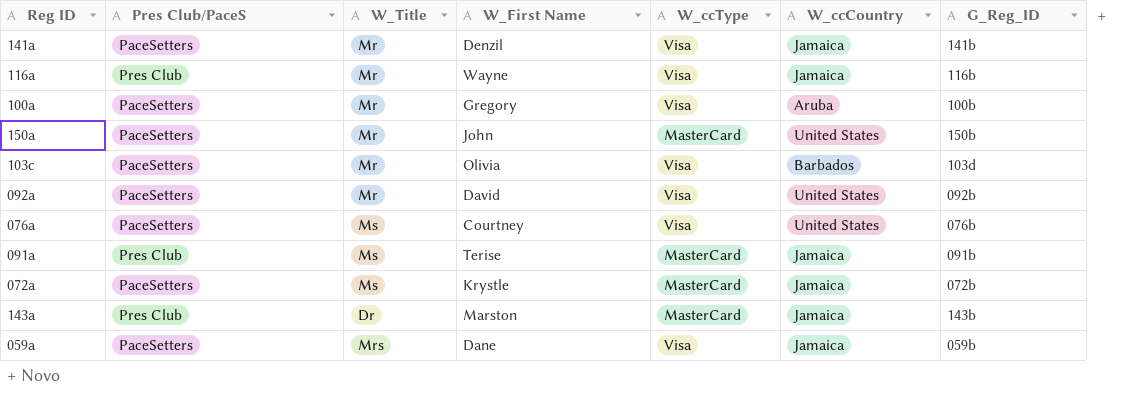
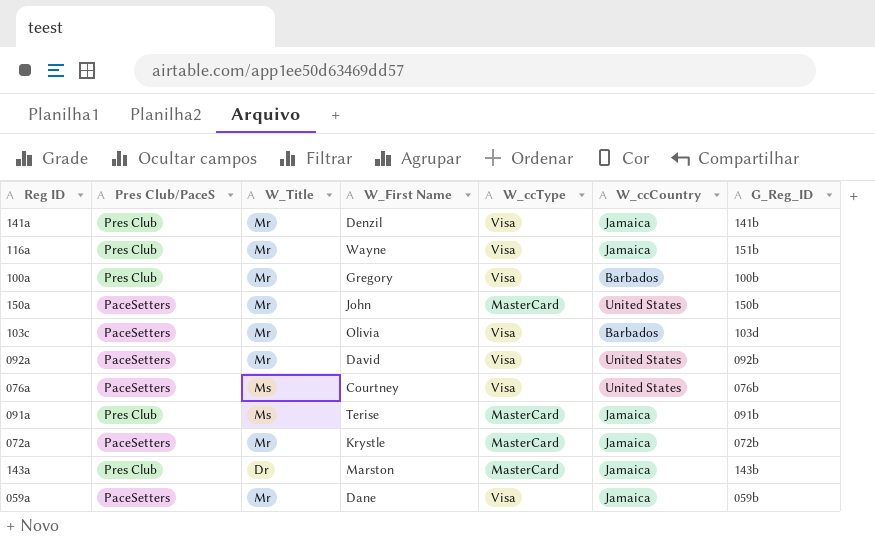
141a | Pres Club/PaceS: PaceSetters -> Pres Club
116a | G_Reg_ID: 116b -> 151b
100a | Pres Club/PaceS: PaceSetters -> Pres Club
100a | W_ccCountry: Aruba -> Barbados
072a | W_Title: Ms -> Mr
059a | W_Title: Mrs -> Mr

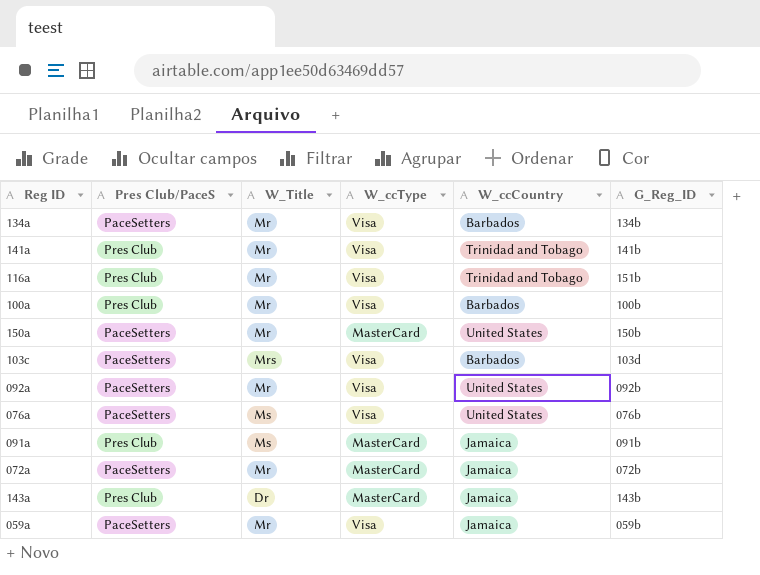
column W_First Name | position: 4 -> none
row 134a: none -> PaceSetters | Mr | Visa | Barbados | 134b
141a | W_ccCountry: Jamaica -> Trinidad and Tobago
116a | W_ccCountry: Jamaica -> Trinidad and Tobago
103c | W_Title: Mr -> Mrs

